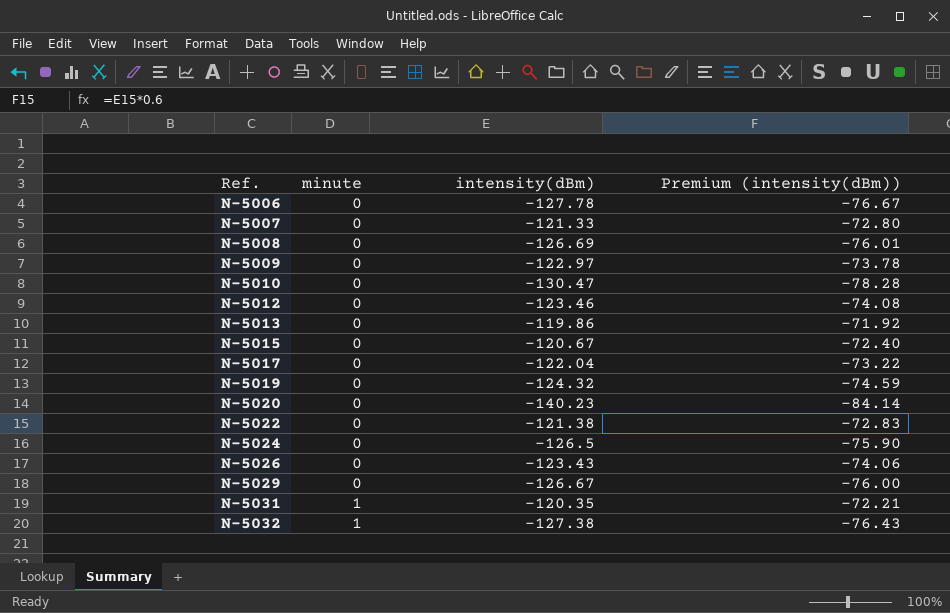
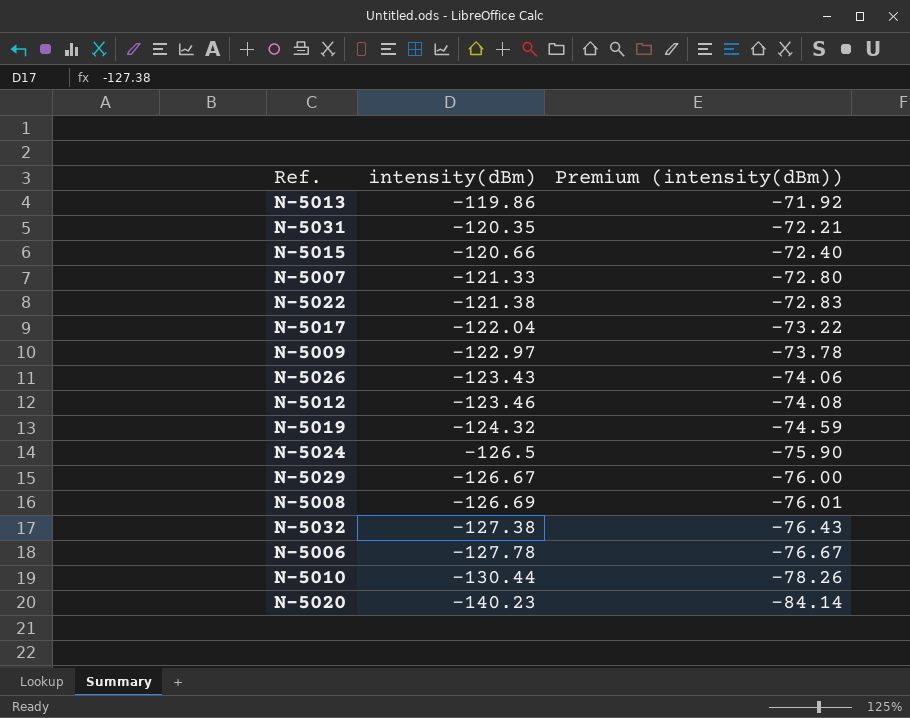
row order: Ref. ascending -> intensity(dBm) descending
column minute | position: 2 -> none
N-5015 | intensity(dBm): -120.67 -> -120.66
N-5010 | intensity(dBm): -130.47 -> -130.44
N-5010 | Premium (intensity(dBm)): -78.28 -> -78.26

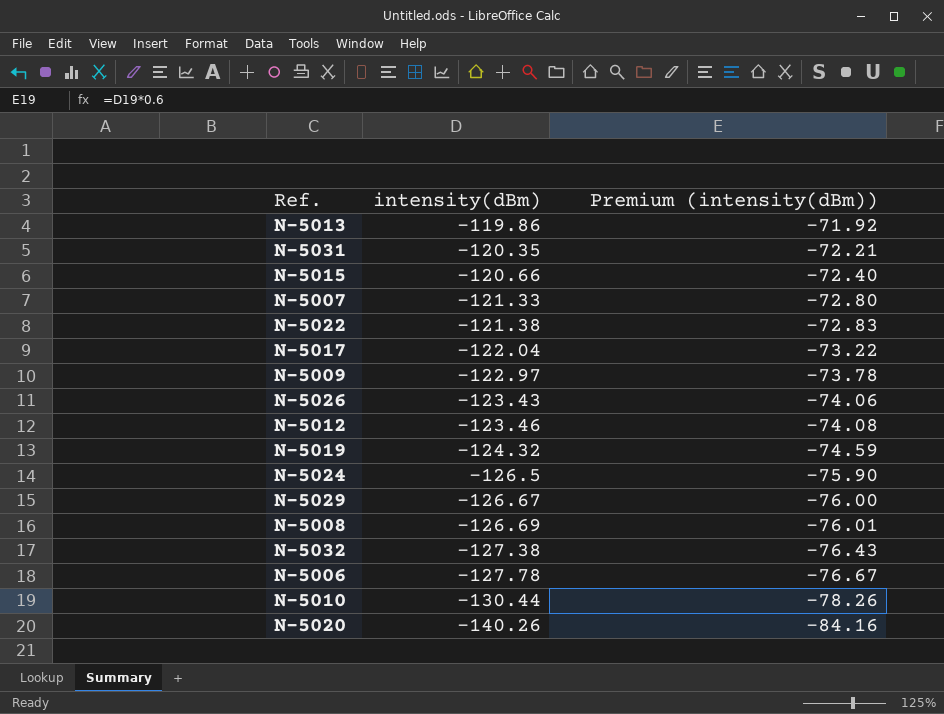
N-5020 | intensity(dBm): -140.23 -> -140.26
N-5020 | Premium (intensity(dBm)): -84.14 -> -84.16

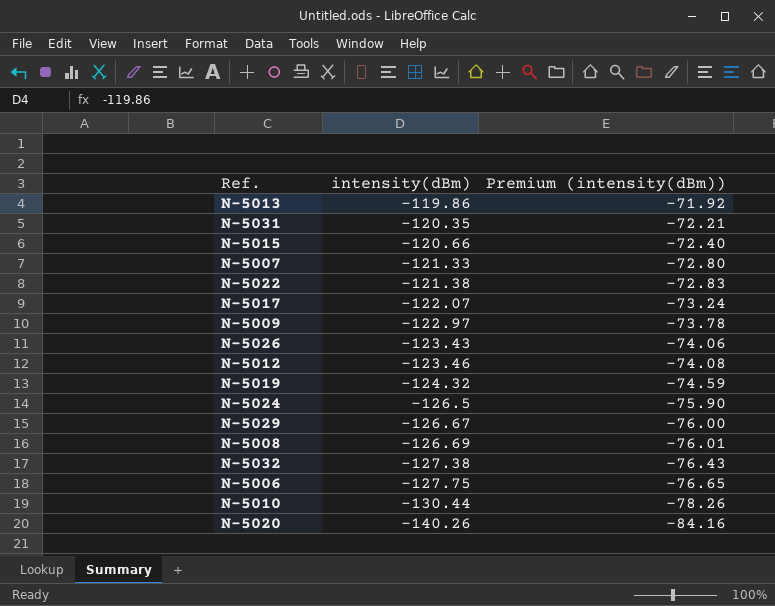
N-5017 | intensity(dBm): -122.04 -> -122.07
N-5017 | Premium (intensity(dBm)): -73.22 -> -73.24
N-5006 | intensity(dBm): -127.78 -> -127.75
N-5006 | Premium (intensity(dBm)): -76.67 -> -76.65

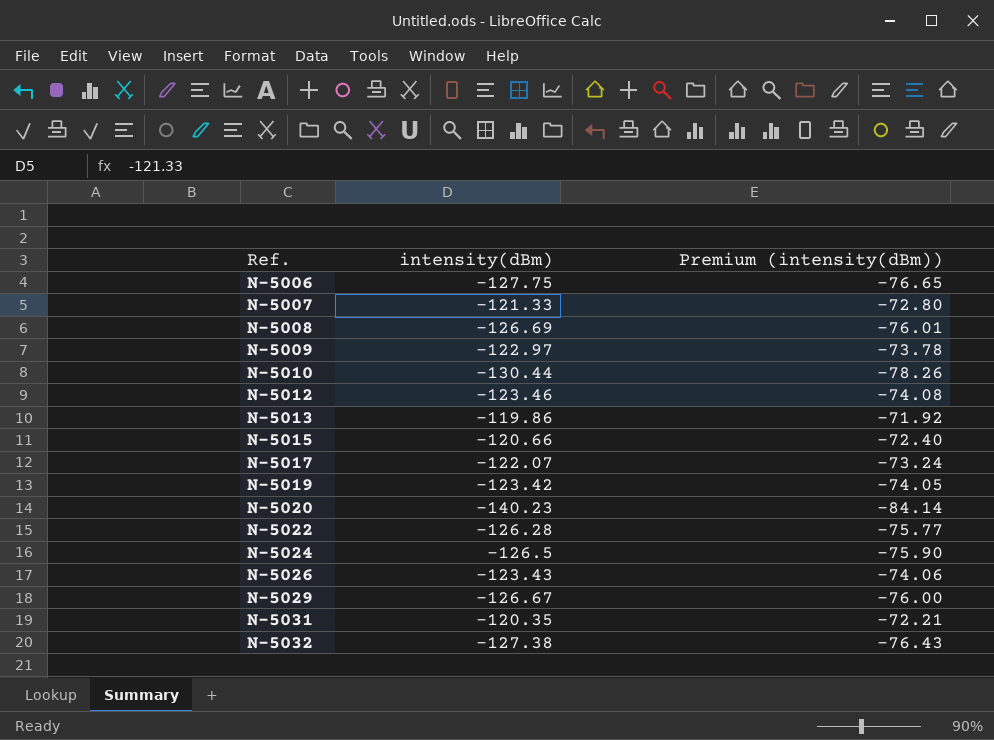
row order: intensity(dBm) descending -> Ref. ascending
N-5019 | intensity(dBm): -124.32 -> -123.42
N-5019 | Premium (intensity(dBm)): -74.59 -> -74.05
N-5020 | intensity(dBm): -140.26 -> -140.23
N-5020 | Premium (intensity(dBm)): -84.16 -> -84.14
N-5022 | intensity(dBm): -121.38 -> -126.28
N-5022 | Premium (intensity(dBm)): -72.83 -> -75.77

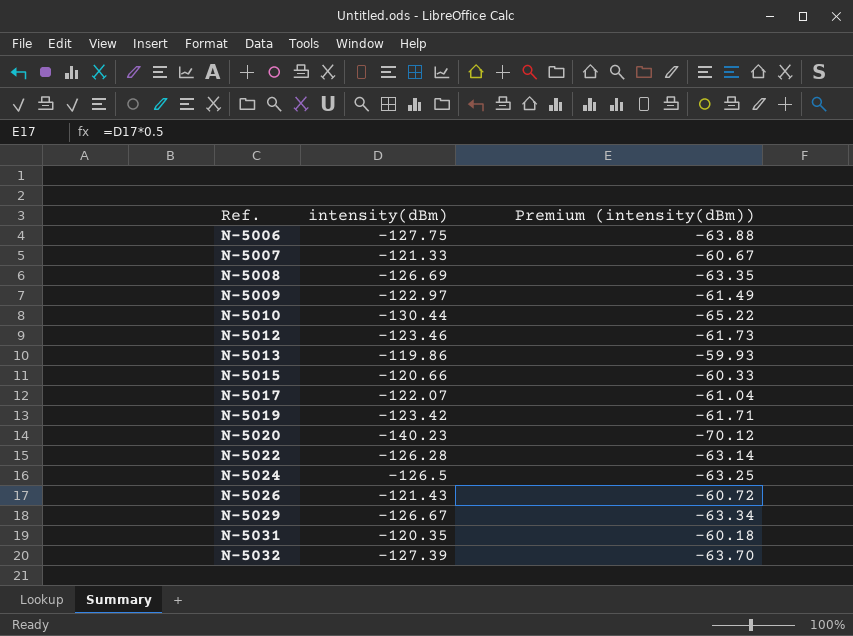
column Premium (intensity(dBm)) | formula: [intensity(dBm)] * 0.6 -> [intensity(dBm)] * 0.5
N-5026 | intensity(dBm): -123.43 -> -121.43
N-5032 | intensity(dBm): -127.38 -> -127.39

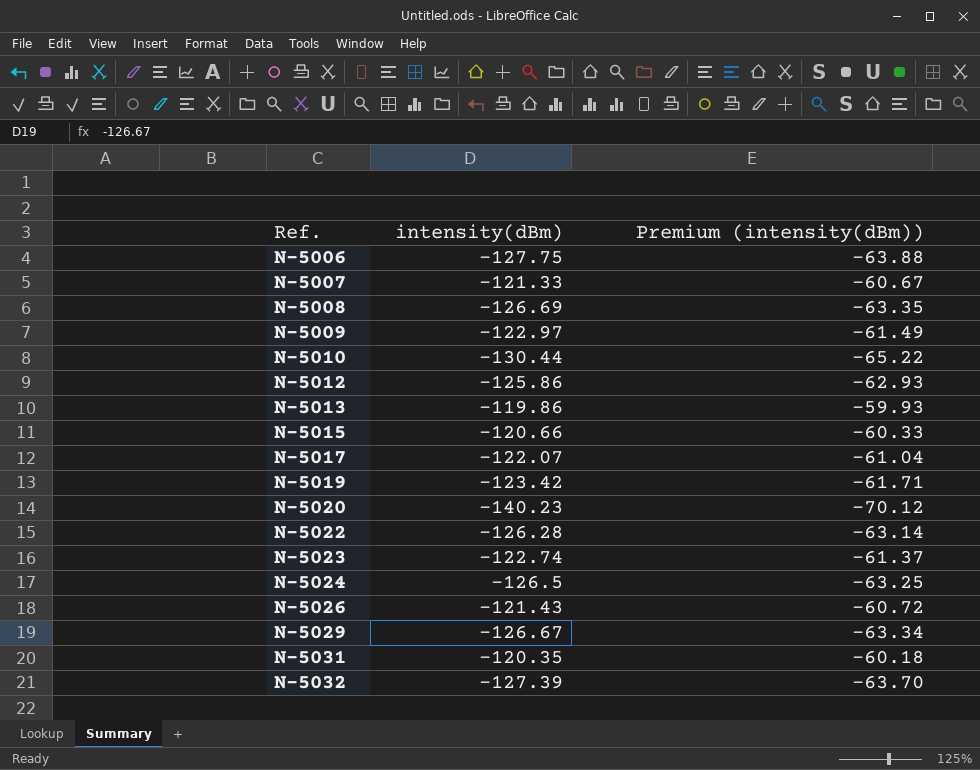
N-5012 | intensity(dBm): -123.46 -> -125.86
N-5012 | Premium (intensity(dBm)): -61.73 -> -62.93
row N-5023: none -> -122.74 | -61.37

